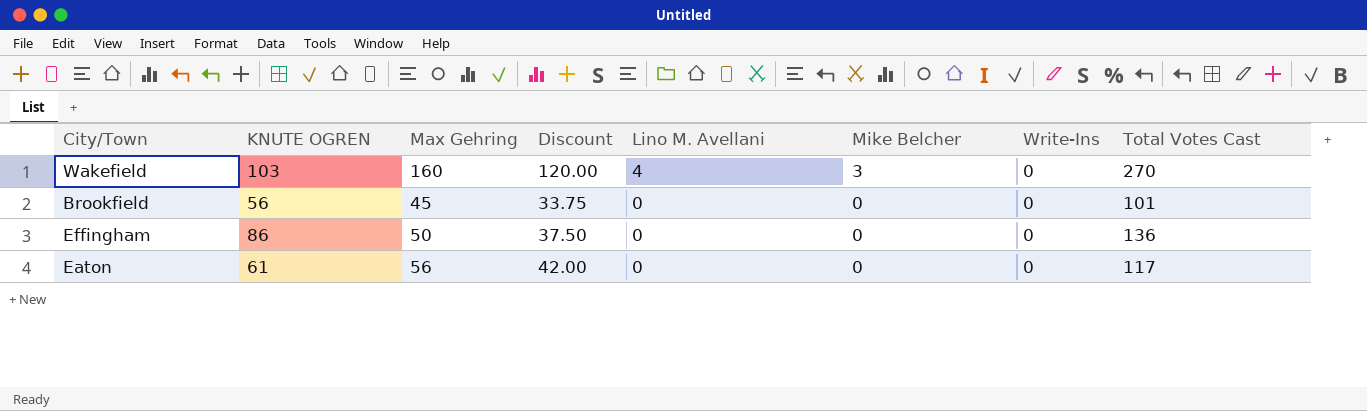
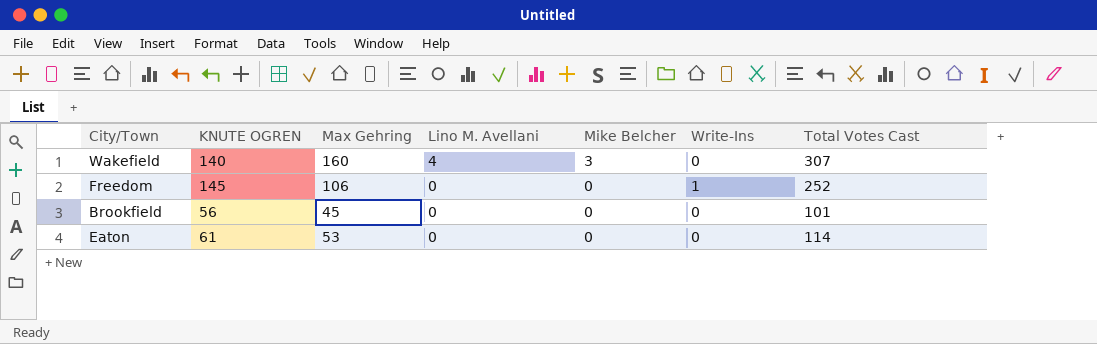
column Discount | formula: [Max Gehring] * 0.75 -> none
row Effingham: 86 | 50 | 37.50 | 0 | 0 | 0 | 136 -> none
Wakefield | KNUTE OGREN: 103 -> 140
Wakefield | Total Votes Cast: 270 -> 307
row Freedom: none -> 145 | 106 | 0 | 0 | 1 | 252
Eaton | Max Gehring: 56 -> 53
Eaton | Total Votes Cast: 117 -> 114

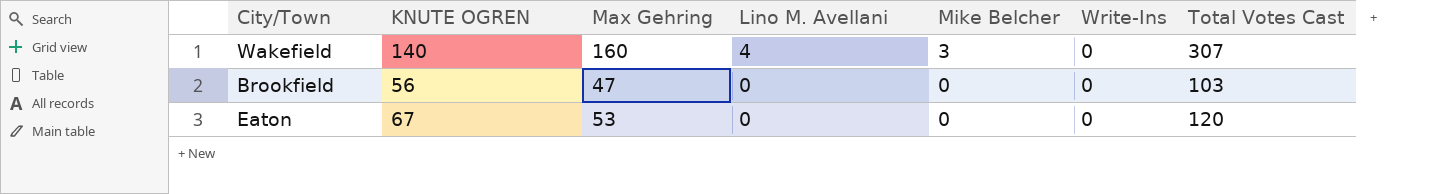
row Freedom: 145 | 106 | 0 | 0 | 1 | 252 -> none
Brookfield | Max Gehring: 45 -> 47
Brookfield | Total Votes Cast: 101 -> 103
Eaton | KNUTE OGREN: 61 -> 67
Eaton | Total Votes Cast: 114 -> 120

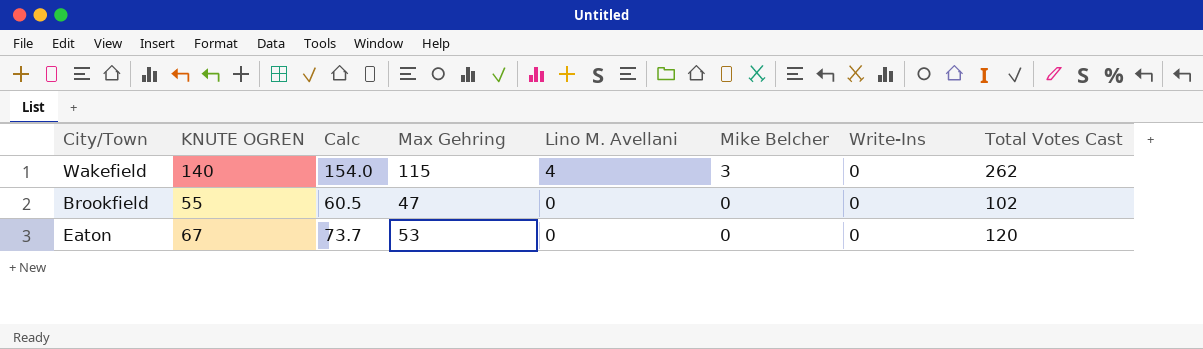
column Calc | formula: none -> [KNUTE OGREN] * 1.1
Wakefield | Max Gehring: 160 -> 115
Wakefield | Total Votes Cast: 307 -> 262
Brookfield | KNUTE OGREN: 56 -> 55
Brookfield | Total Votes Cast: 103 -> 102

